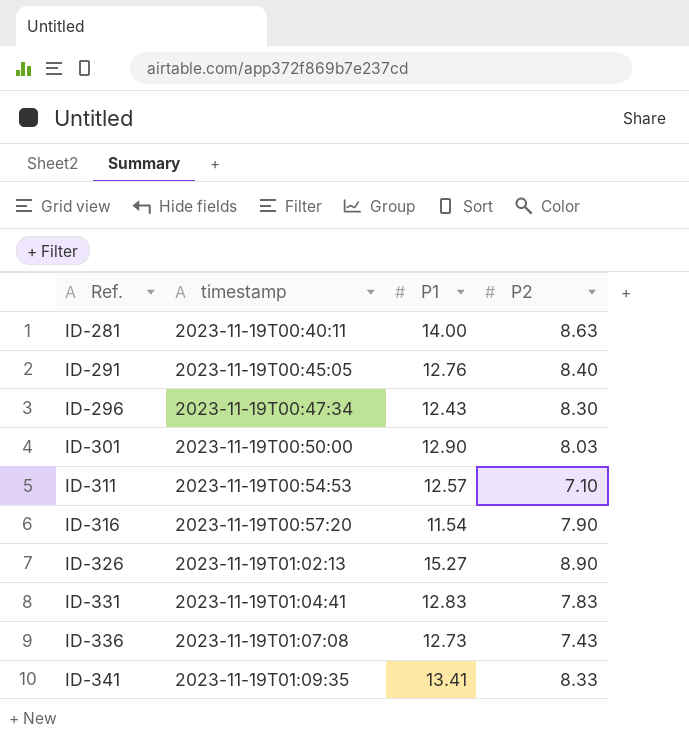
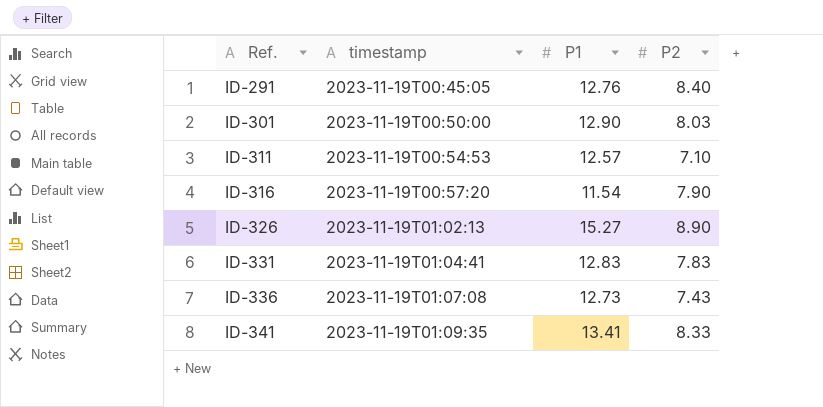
row ID-281: 2023-11-19T00:40:11 | 14.00 | 8.63 -> none
row ID-296: 2023-11-19T00:47:34 | 12.43 | 8.30 -> none

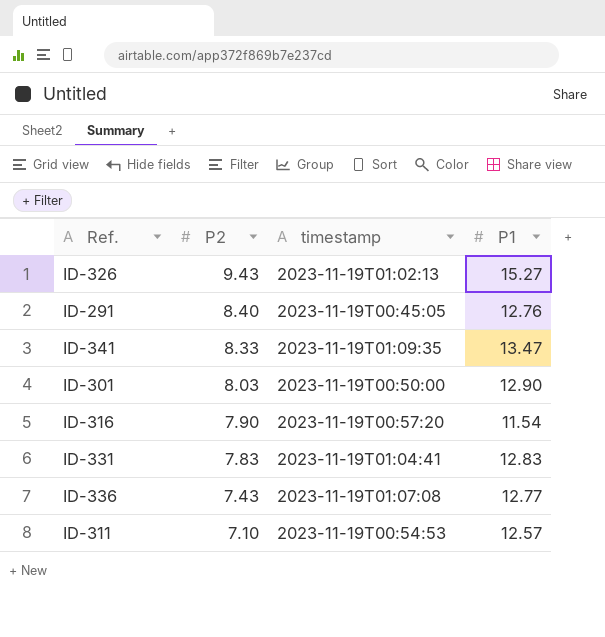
row order: Ref. ascending -> P2 descending
column P2 | position: 4 -> 2
ID-326 | P2: 8.90 -> 9.43
ID-341 | P1: 13.41 -> 13.47
ID-336 | P1: 12.73 -> 12.77

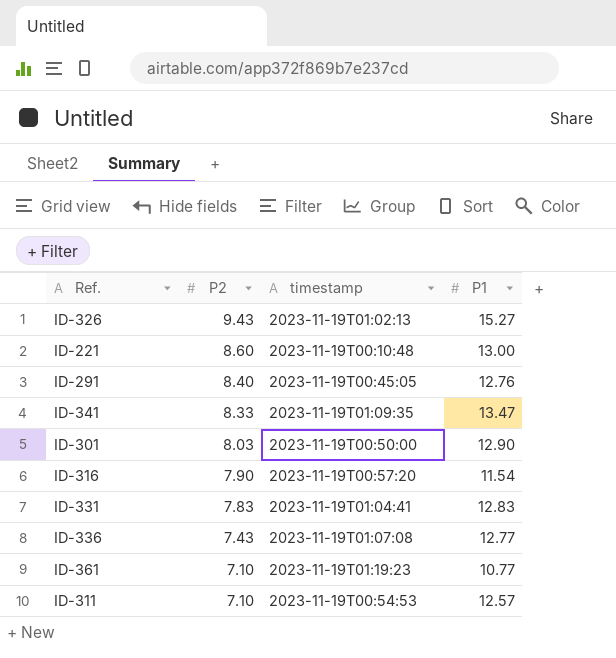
row ID-221: none -> 8.60 | 2023-11-19T00:10:48 | 13.00
row ID-361: none -> 7.10 | 2023-11-19T01:19:23 | 10.77

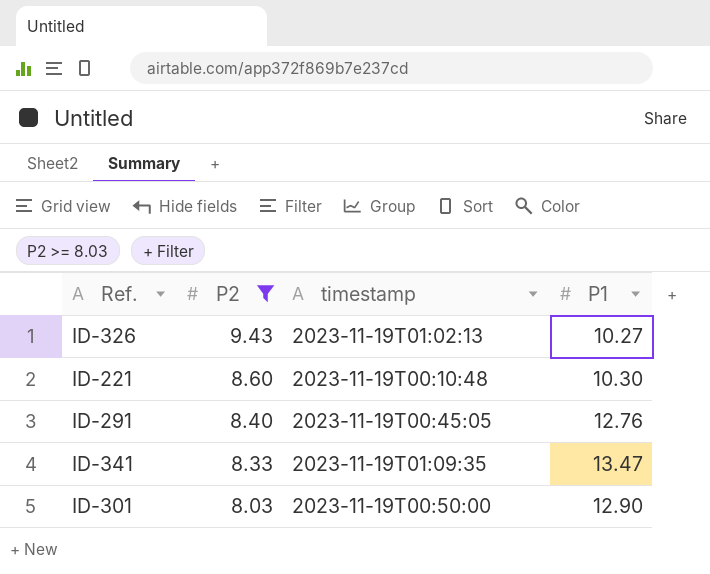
filter: none -> P2 >= 8.03
ID-326 | P1: 15.27 -> 10.27
ID-221 | P1: 13.00 -> 10.30

